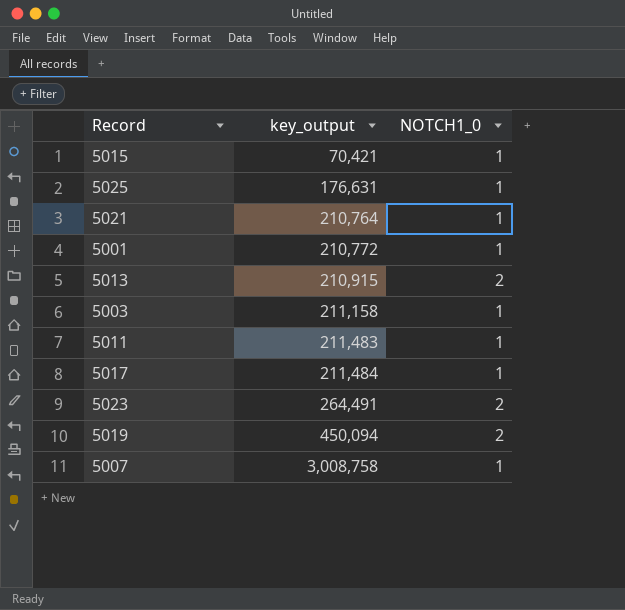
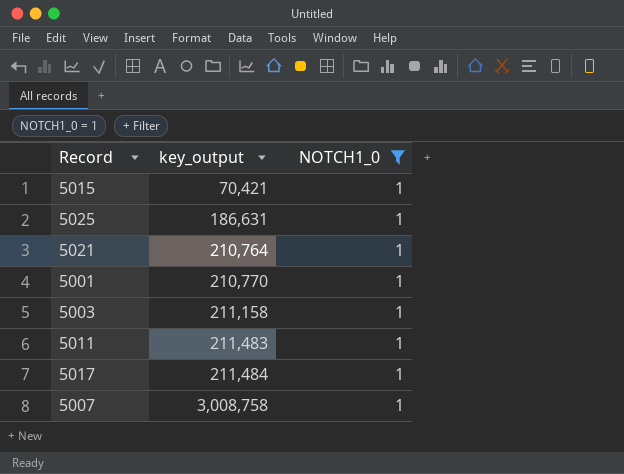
filter: none -> NOTCH1_0 = 1
5025 | key_output: 176,631 -> 186,631
5001 | key_output: 210,772 -> 210,770

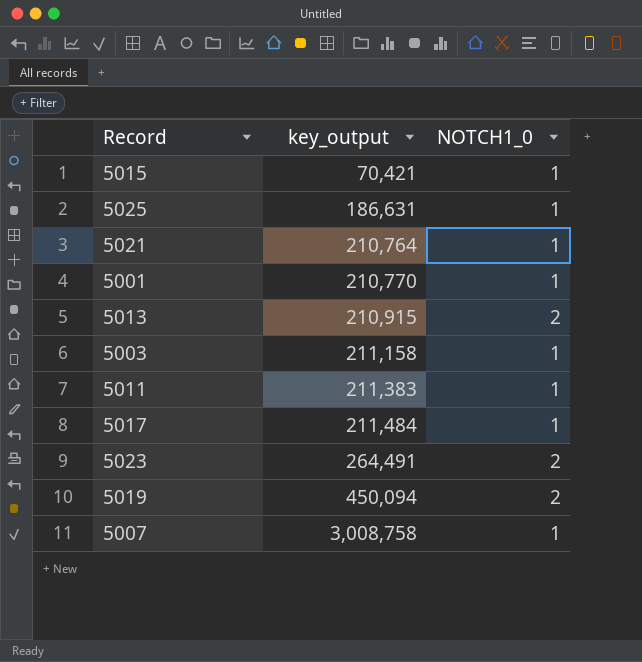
filter: NOTCH1_0 = 1 -> none
5011 | key_output: 211,483 -> 211,383

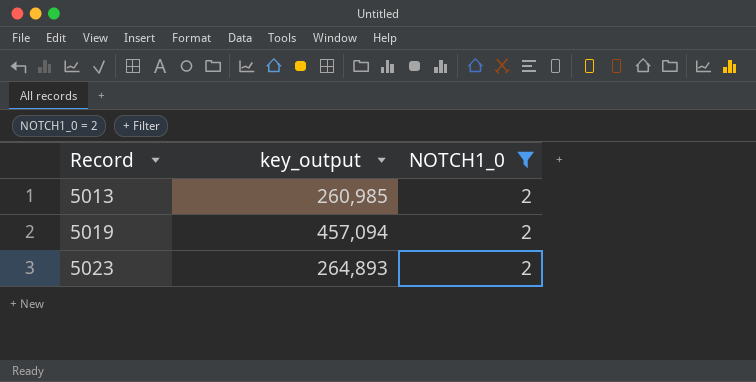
filter: none -> NOTCH1_0 = 2
row order: key_output ascending -> Record ascending
5013 | key_output: 210,915 -> 260,985
5019 | key_output: 450,094 -> 457,094
5023 | key_output: 264,491 -> 264,893

